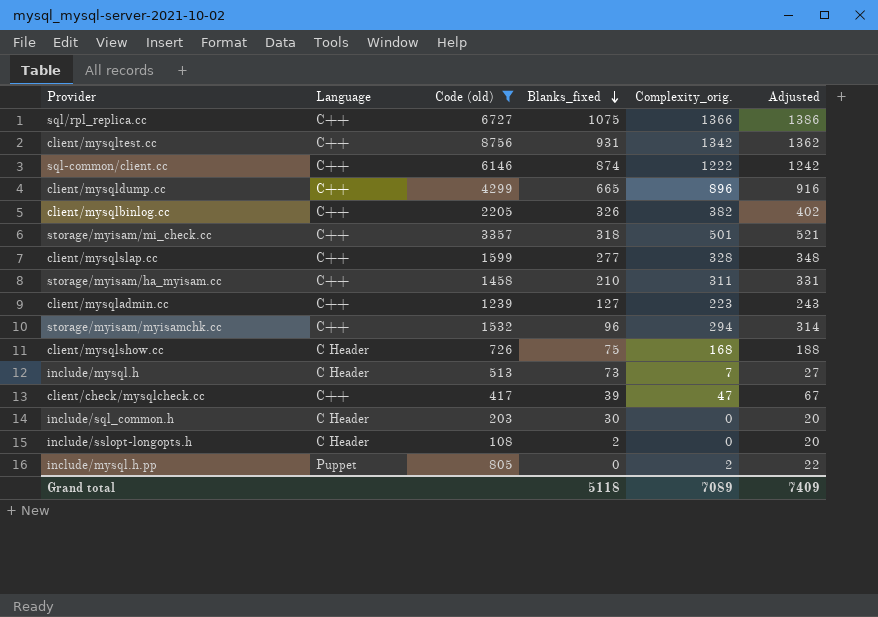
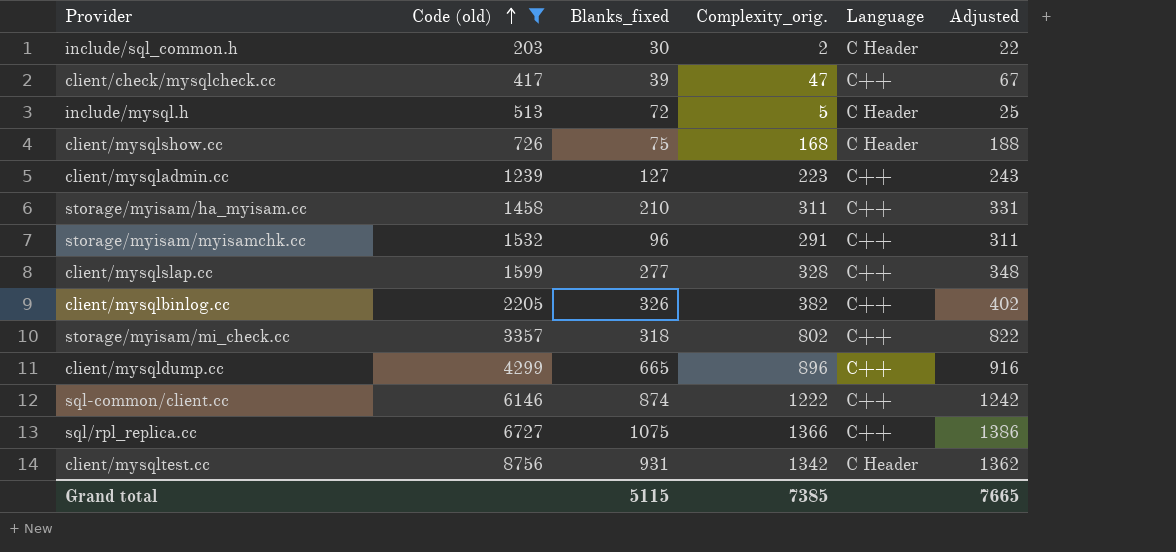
row order: Blanks_fixed descending -> Code (old) ascending
column Language | position: 2 -> 5
row include/sslopt-longopts.h: C Header | 108 | 2 | 0 | 20 -> none
row include/mysql.h.pp: Puppet | 805 | 0 | 2 | 22 -> none
include/sql_common.h | Complexity_orig.: 0 -> 2
include/sql_common.h | Adjusted: 20 -> 22
include/mysql.h | Blanks_fixed: 73 -> 72
include/mysql.h | Complexity_orig.: 7 -> 5
include/mysql.h | Adjusted: 27 -> 25
storage/myisam/myisamchk.cc | Complexity_orig.: 294 -> 291
storage/myisam/myisamchk.cc | Adjusted: 314 -> 311
storage/myisam/mi_check.cc | Complexity_orig.: 501 -> 802
storage/myisam/mi_check.cc | Adjusted: 521 -> 822
client/mysqltest.cc | Language: C++ -> C Header
Grand total | Blanks_fixed: 5118 -> 5115
Grand total | Complexity_orig.: 7089 -> 7385
Grand total | Adjusted: 7409 -> 7665

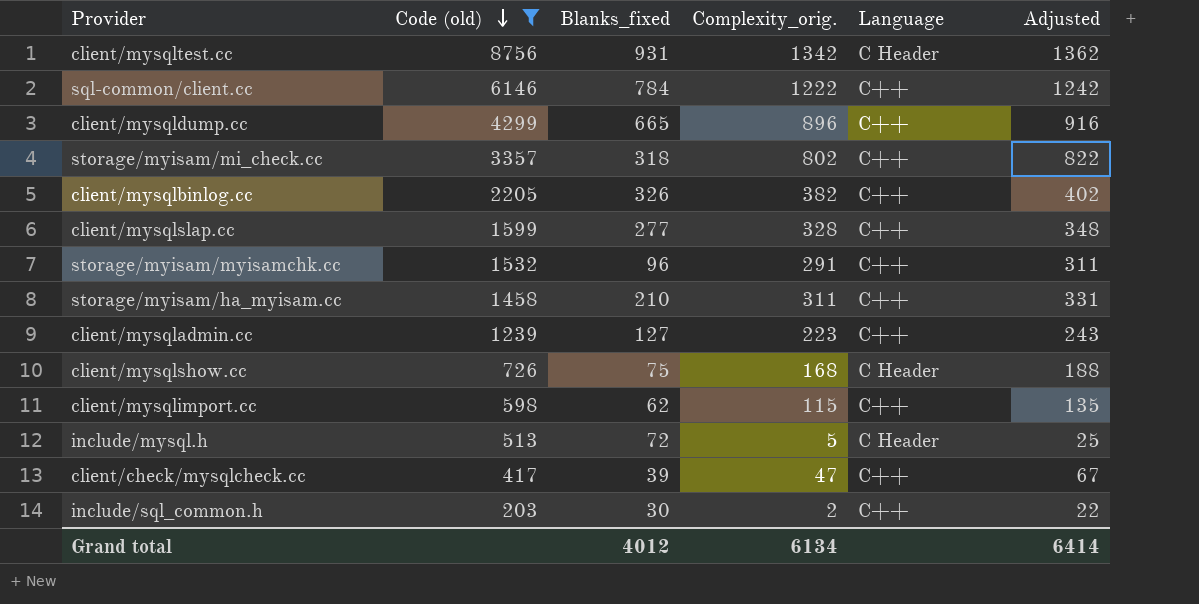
row order: Code (old) ascending -> Code (old) descending
row sql/rpl_replica.cc: 6727 | 1075 | 1366 | C++ | 1386 -> none
sql-common/client.cc | Blanks_fixed: 874 -> 784
row client/mysqlimport.cc: none -> 598 | 62 | 115 | C++ | 135
include/sql_common.h | Language: C Header -> C++
Grand total | Blanks_fixed: 5115 -> 4012
Grand total | Complexity_orig.: 7385 -> 6134
Grand total | Adjusted: 7665 -> 6414

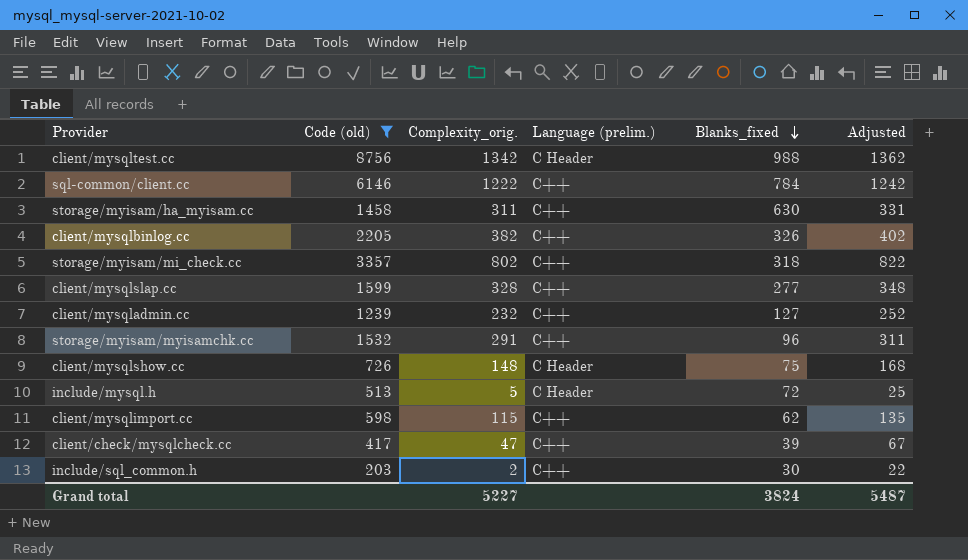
row order: Code (old) descending -> Blanks_fixed descending
column name: Language -> Language (prelim.)
column Blanks_fixed | position: 3 -> 5
row client/mysqldump.cc: 4299 | 665 | 896 | C++ | 916 -> none
client/mysqltest.cc | Blanks_fixed: 931 -> 988
storage/myisam/ha_myisam.cc | Blanks_fixed: 210 -> 630
client/mysqladmin.cc | Complexity_orig.: 223 -> 232
client/mysqladmin.cc | Adjusted: 243 -> 252
client/mysqlshow.cc | Complexity_orig.: 168 -> 148
client/mysqlshow.cc | Adjusted: 188 -> 168
Grand total | Complexity_orig.: 6134 -> 5227
Grand total | Blanks_fixed: 4012 -> 3824
Grand total | Adjusted: 6414 -> 5487

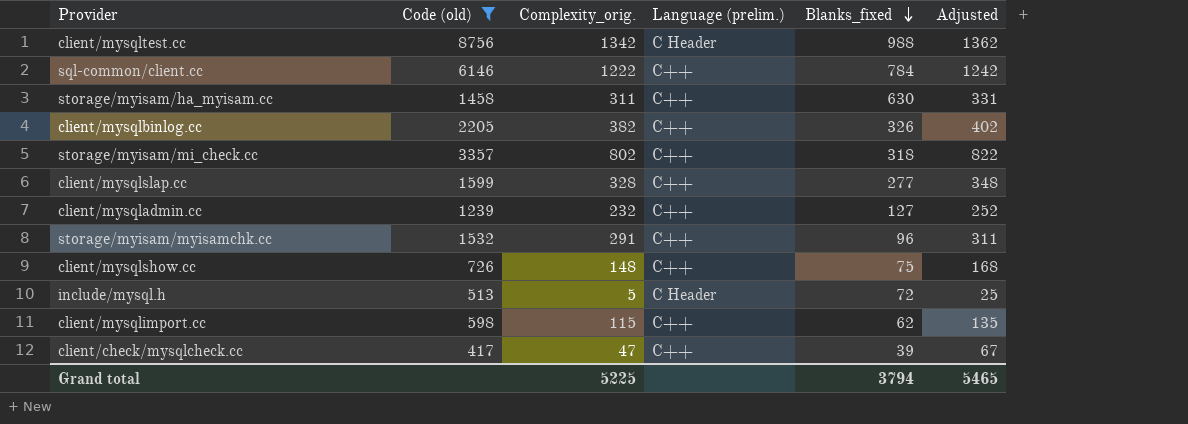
row include/sql_common.h: 203 | 2 | C++ | 30 | 22 -> none
client/mysqlshow.cc | Language (prelim.): C Header -> C++
Grand total | Complexity_orig.: 5227 -> 5225
Grand total | Blanks_fixed: 3824 -> 3794
Grand total | Adjusted: 5487 -> 5465

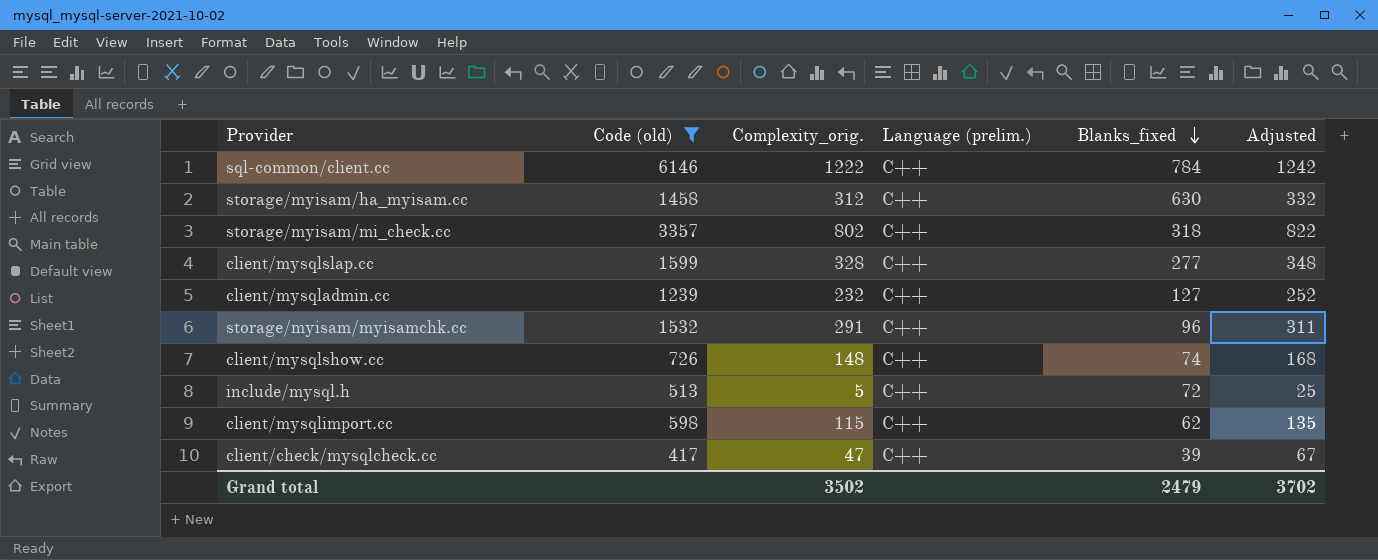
row client/mysqltest.cc: 8756 | 1342 | C Header | 988 | 1362 -> none
row client/mysqlbinlog.cc: 2205 | 382 | C++ | 326 | 402 -> none
storage/myisam/ha_myisam.cc | Complexity_orig.: 311 -> 312
storage/myisam/ha_myisam.cc | Adjusted: 331 -> 332
client/mysqlshow.cc | Blanks_fixed: 75 -> 74
include/mysql.h | Language (prelim.): C Header -> C++
Grand total | Complexity_orig.: 5225 -> 3502
Grand total | Blanks_fixed: 3794 -> 2479
Grand total | Adjusted: 5465 -> 3702

